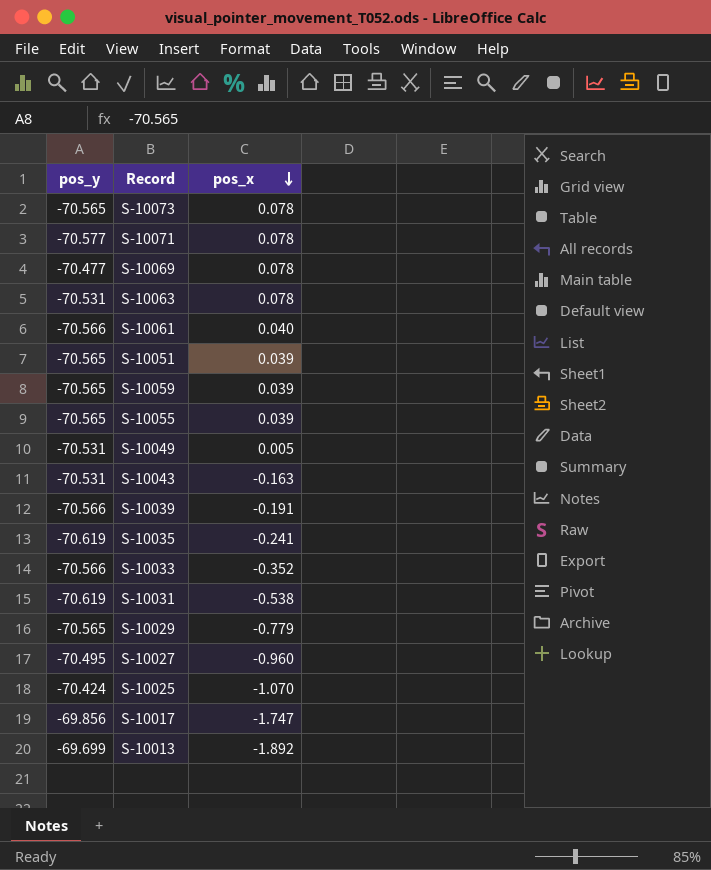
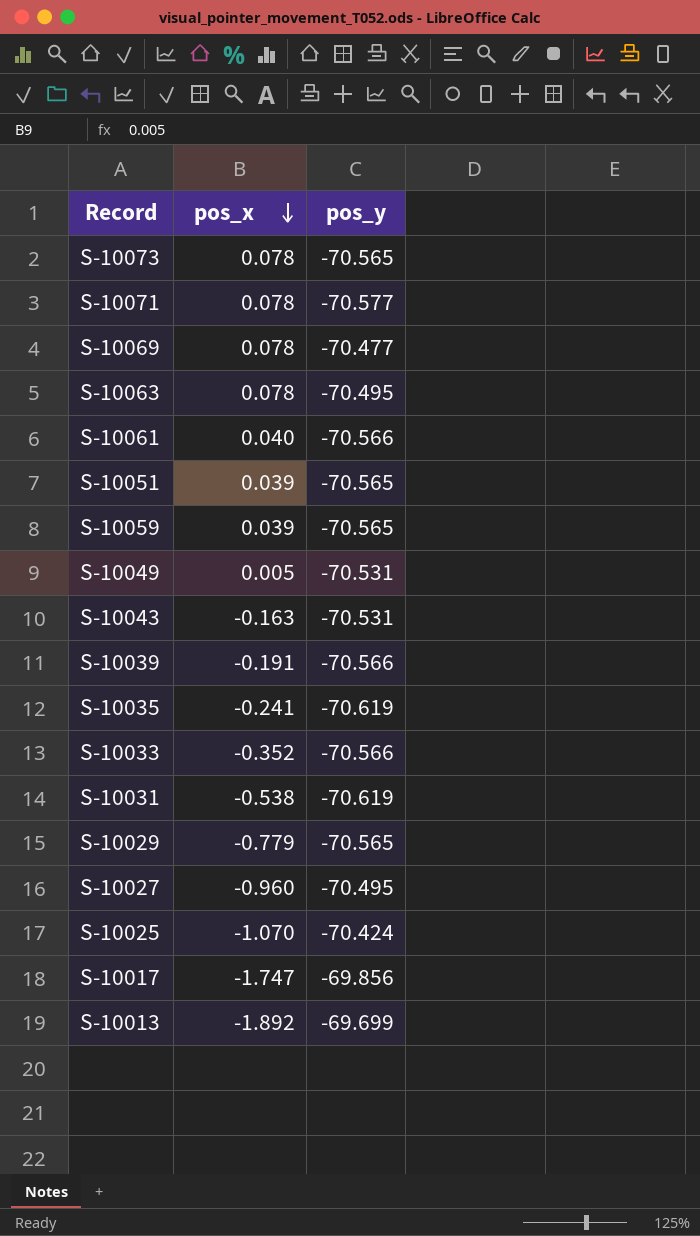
column pos_y | position: 1 -> 3
row S-10055: -70.565 | 0.039 -> none
S-10063 | pos_y: -70.531 -> -70.495

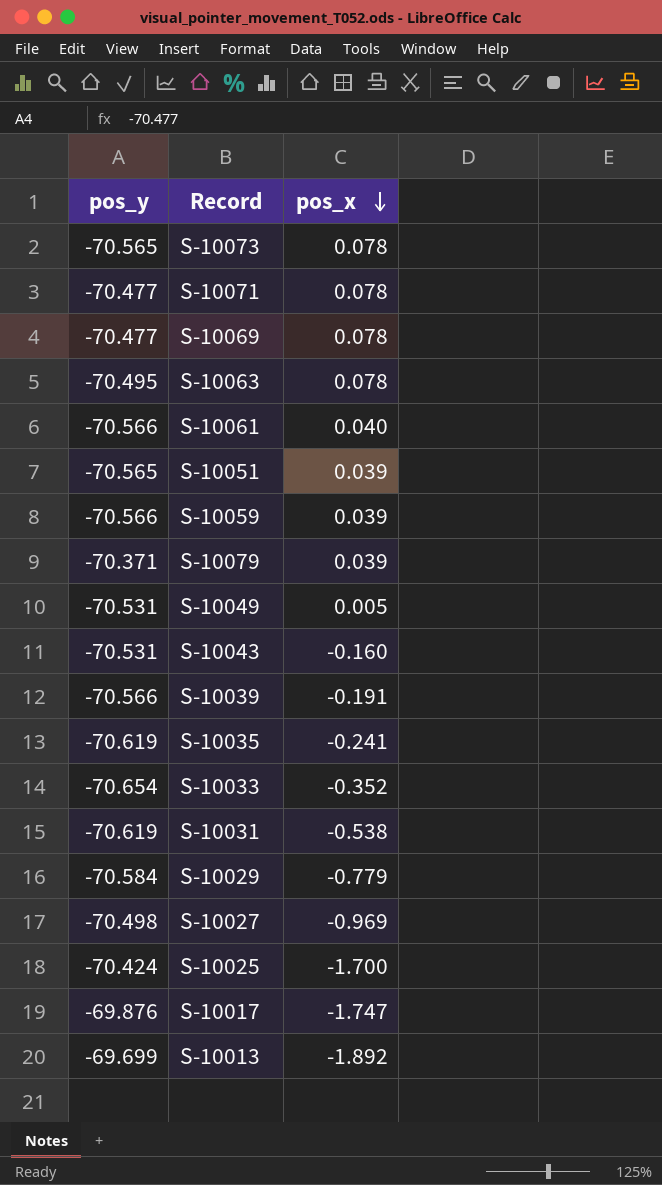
column pos_y | position: 3 -> 1
S-10071 | pos_y: -70.577 -> -70.477
S-10059 | pos_y: -70.565 -> -70.566
row S-10079: none -> -70.371 | 0.039
S-10043 | pos_x: -0.163 -> -0.160
S-10033 | pos_y: -70.566 -> -70.654
S-10029 | pos_y: -70.565 -> -70.584
S-10027 | pos_y: -70.495 -> -70.498
S-10027 | pos_x: -0.960 -> -0.969
S-10025 | pos_x: -1.070 -> -1.700
S-10017 | pos_y: -69.856 -> -69.876

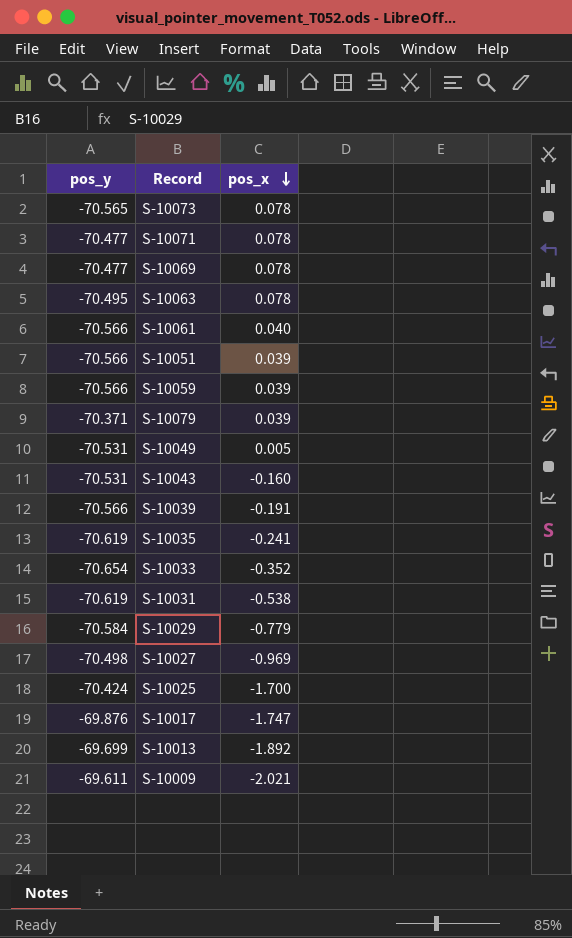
S-10051 | pos_y: -70.565 -> -70.566
row S-10009: none -> -69.611 | -2.021

